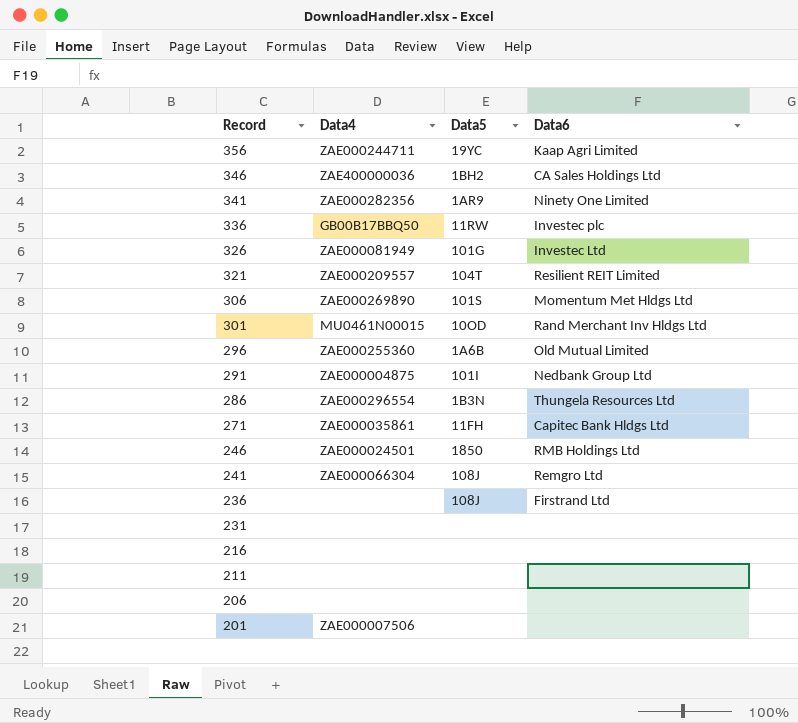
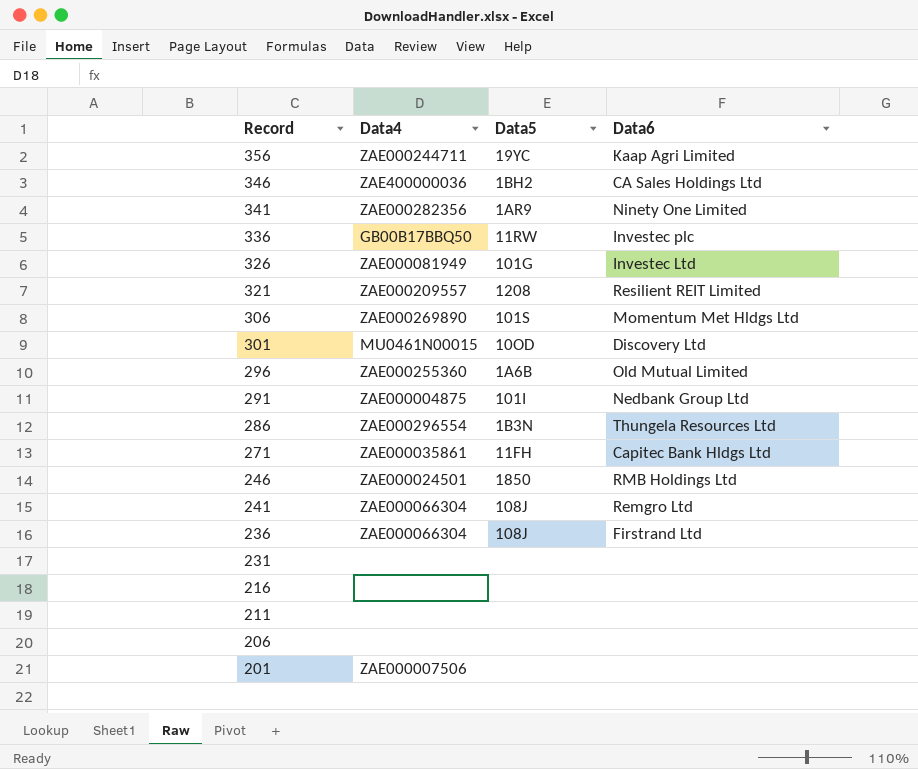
321 | Data5: 104T -> 1208
301 | Data6: Rand Merchant Inv Hldgs Ltd -> Discovery Ltd
236 | Data4: none -> ZAE000066304

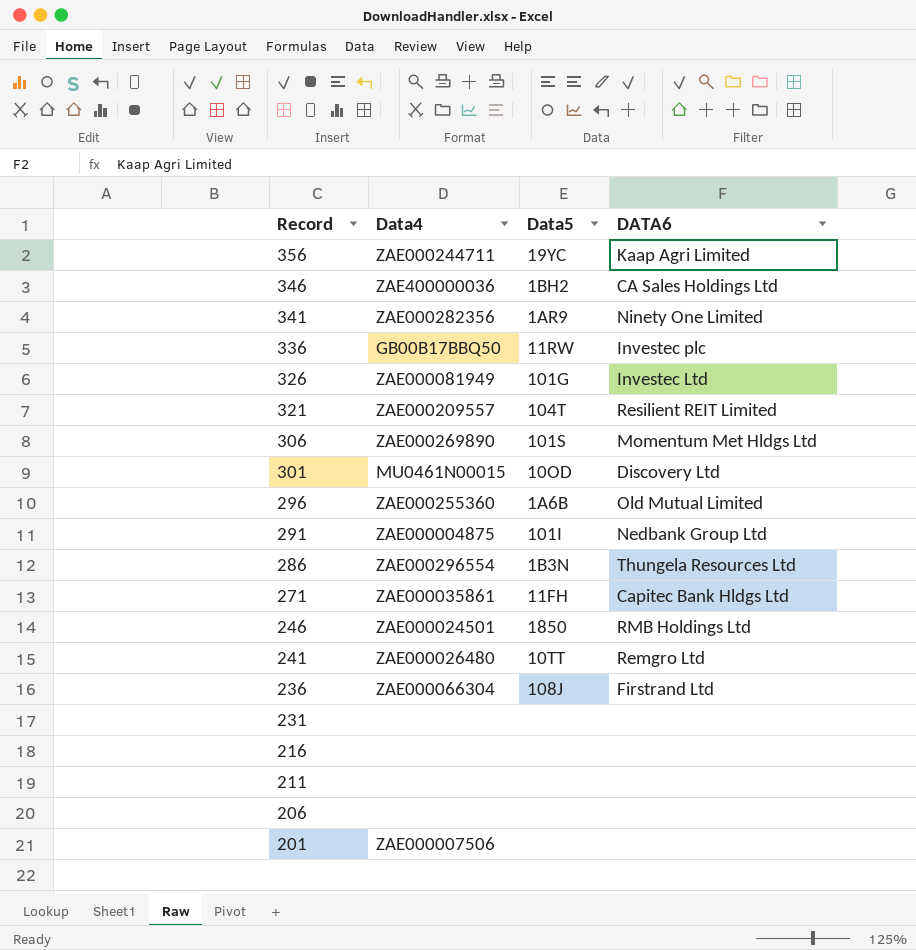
column name: Data6 -> DATA6
321 | Data5: 1208 -> 104T
241 | Data4: ZAE000066304 -> ZAE000026480
241 | Data5: 108J -> 10TT

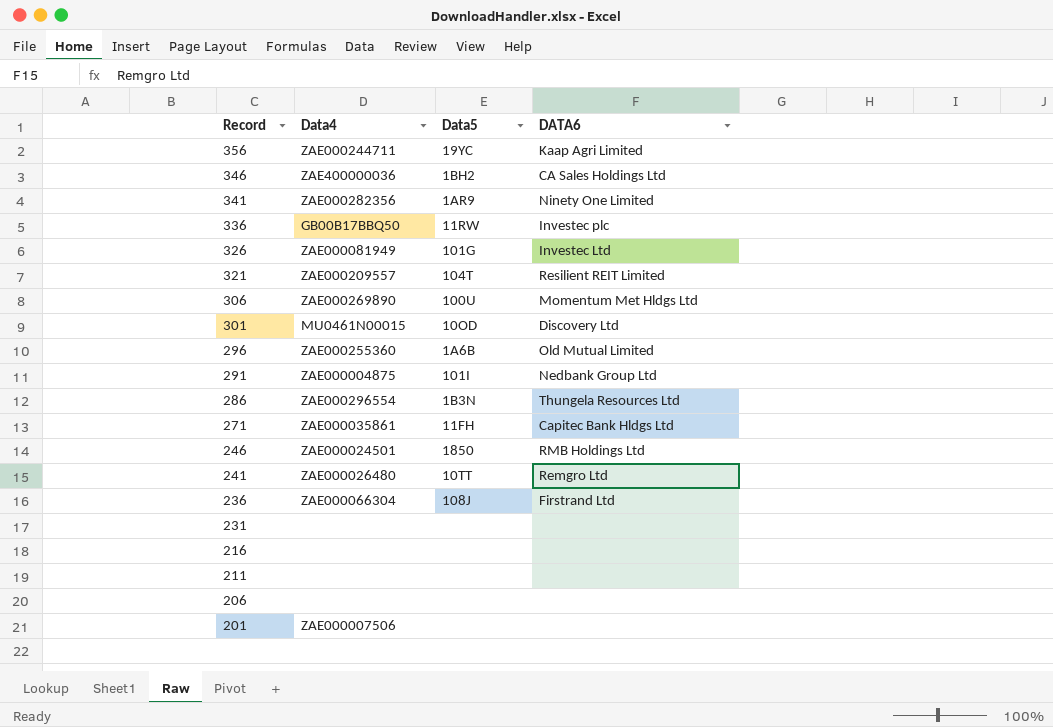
306 | Data5: 101S -> 100U

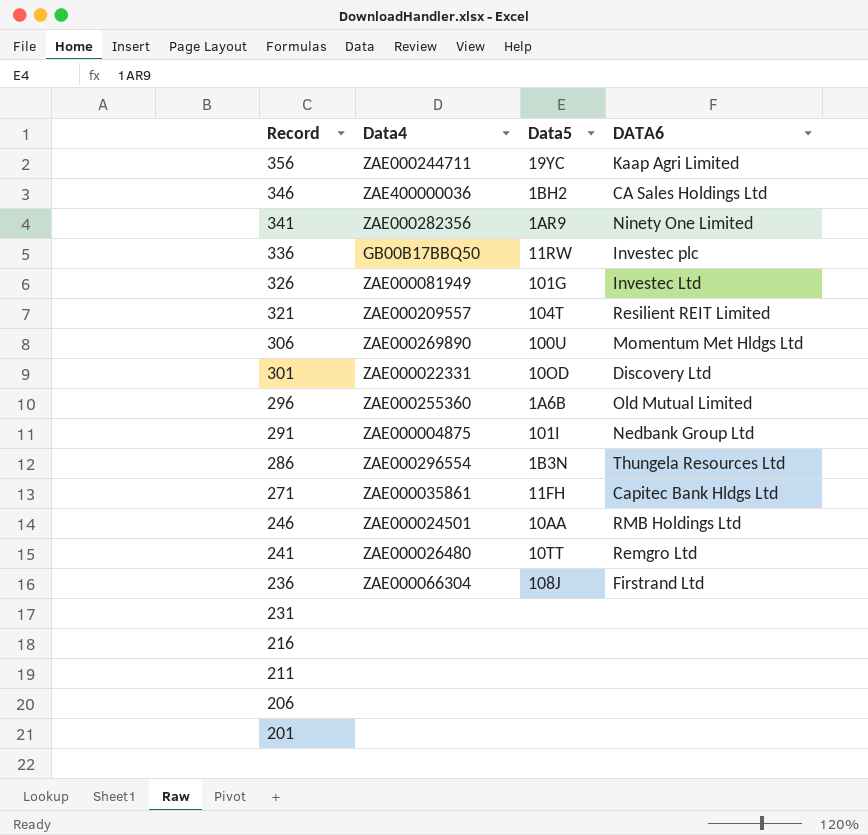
301 | Data4: MU0461N00015 -> ZAE000022331
246 | Data5: 1850 -> 10AA
201 | Data4: ZAE000007506 -> none

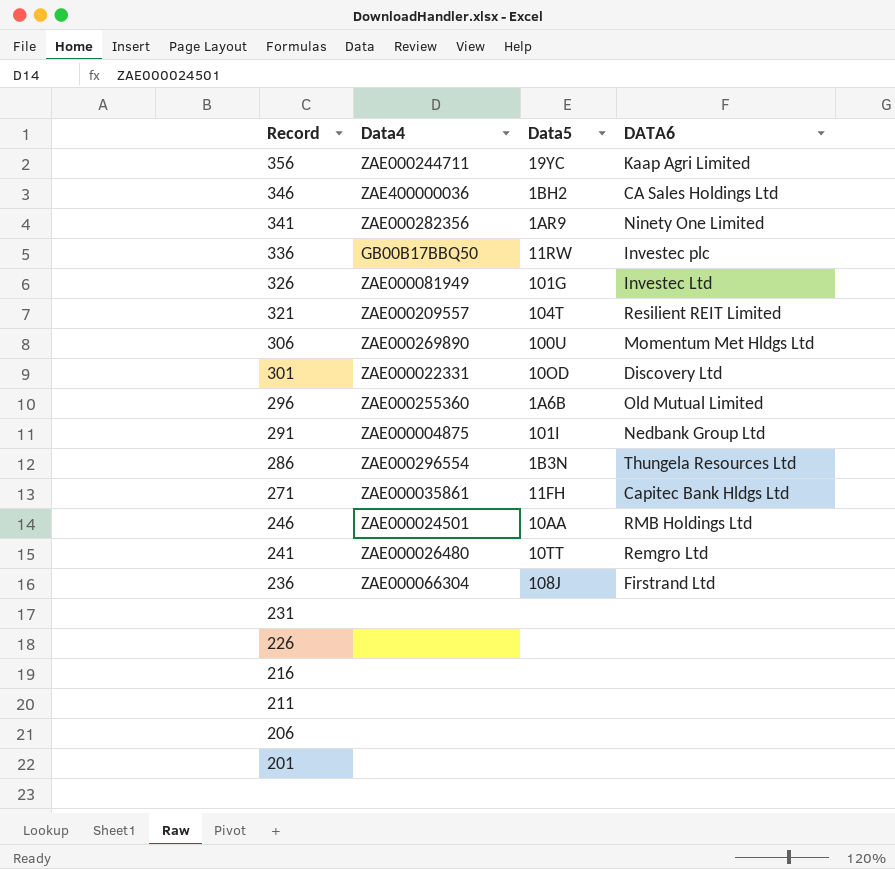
row 226: none -> none | none | none

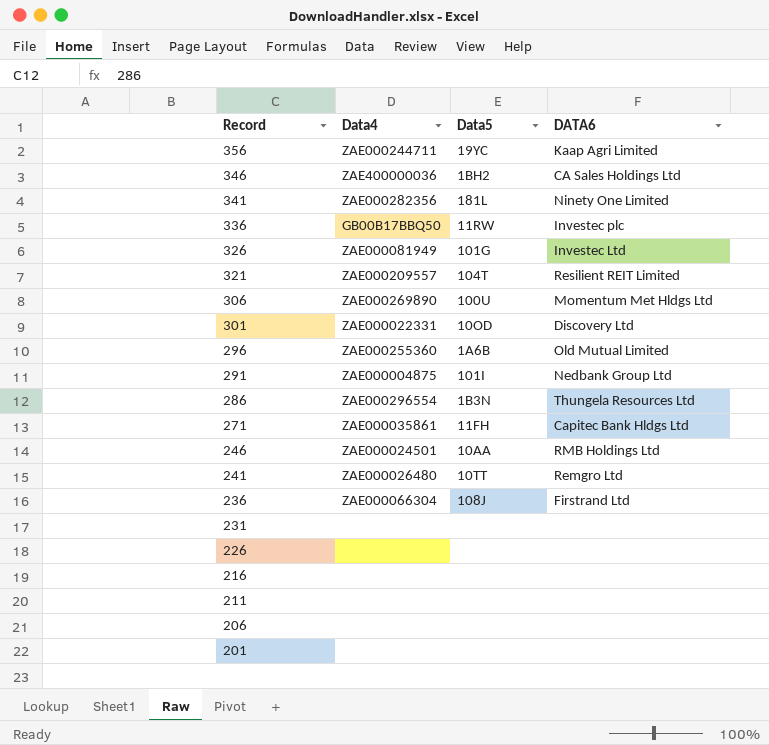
341 | Data5: 1AR9 -> 181L

